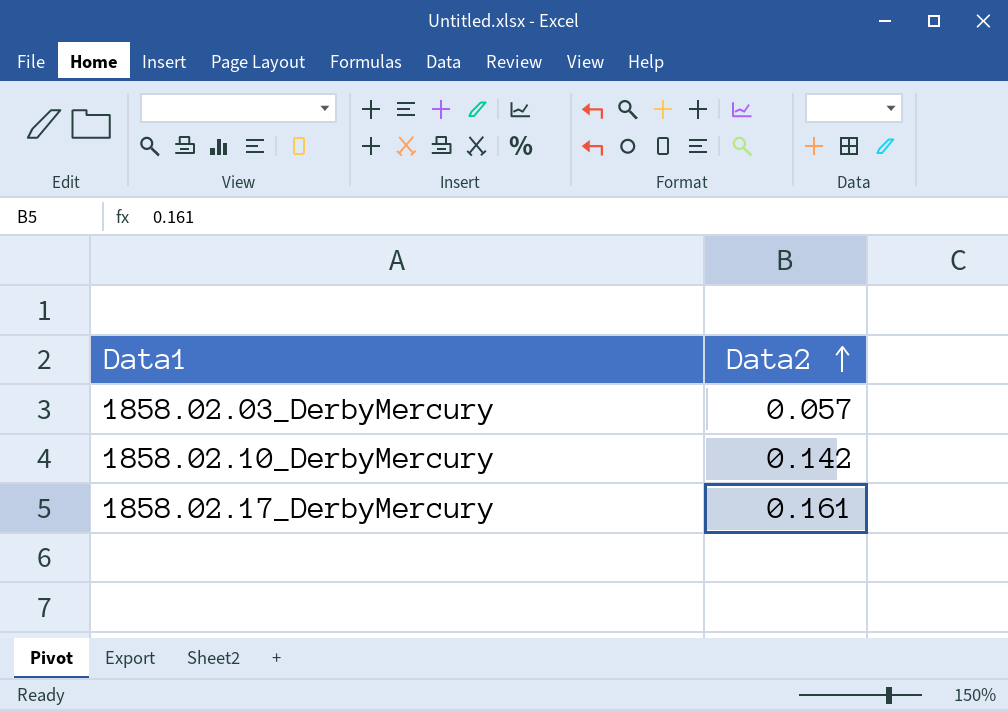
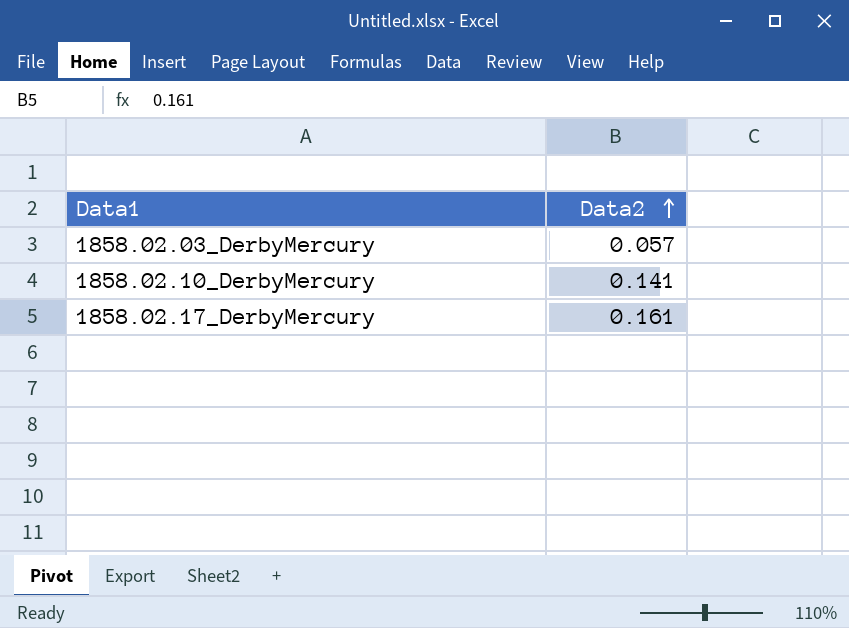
1858.02.10_DerbyMercury | Data2: 0.142 -> 0.141

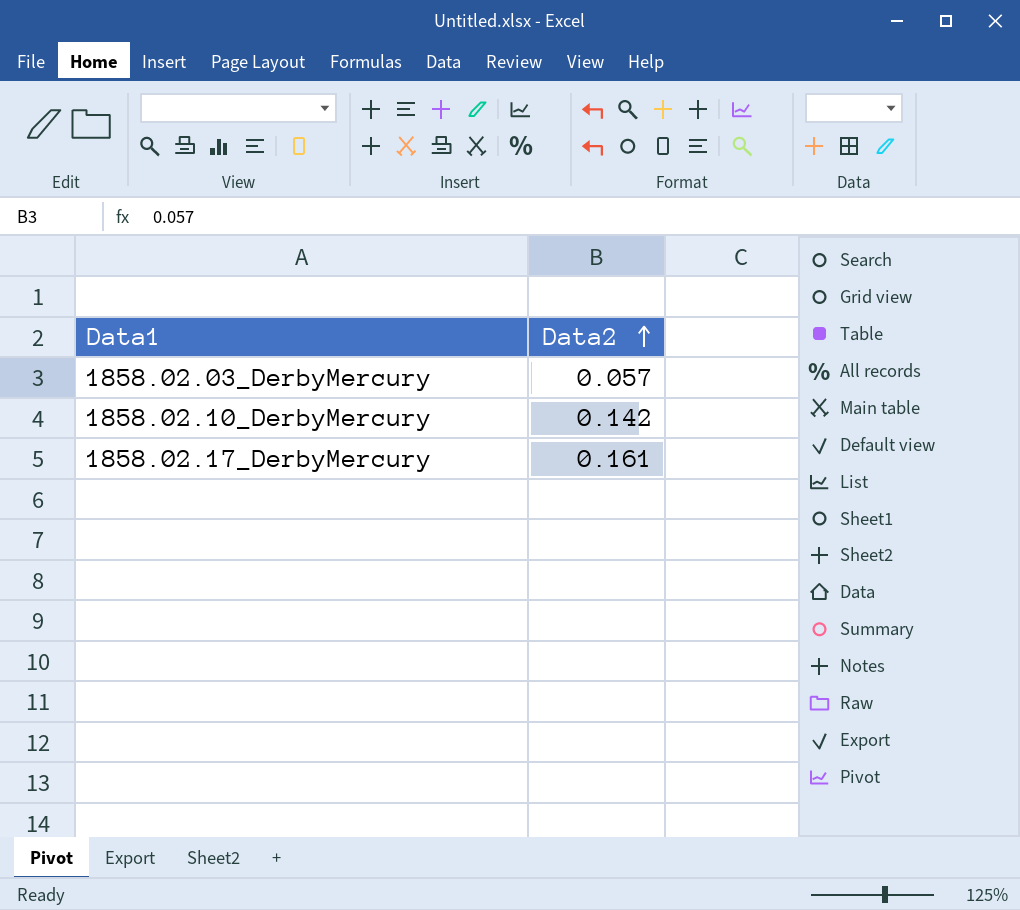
1858.02.10_DerbyMercury | Data2: 0.141 -> 0.142

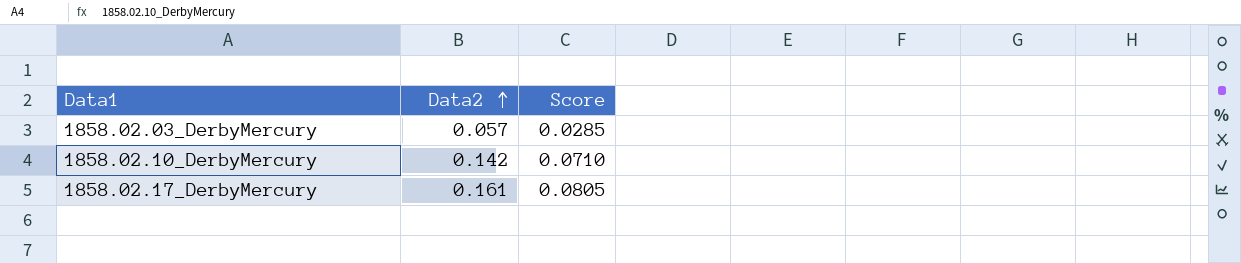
column Score | formula: none -> [Data2] * 0.5

